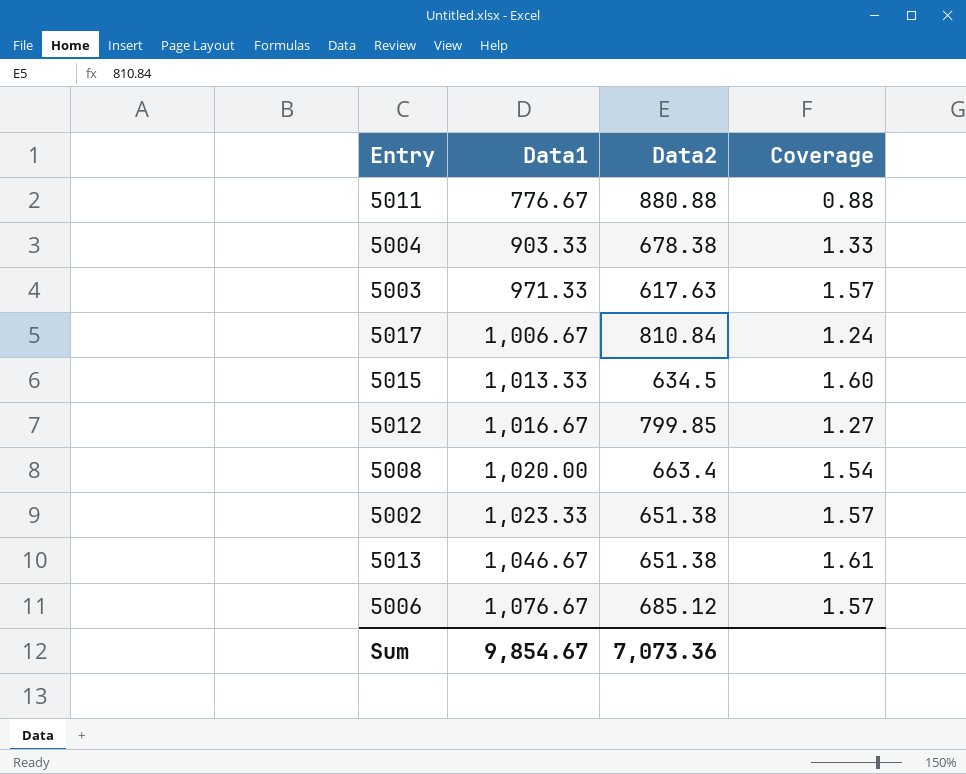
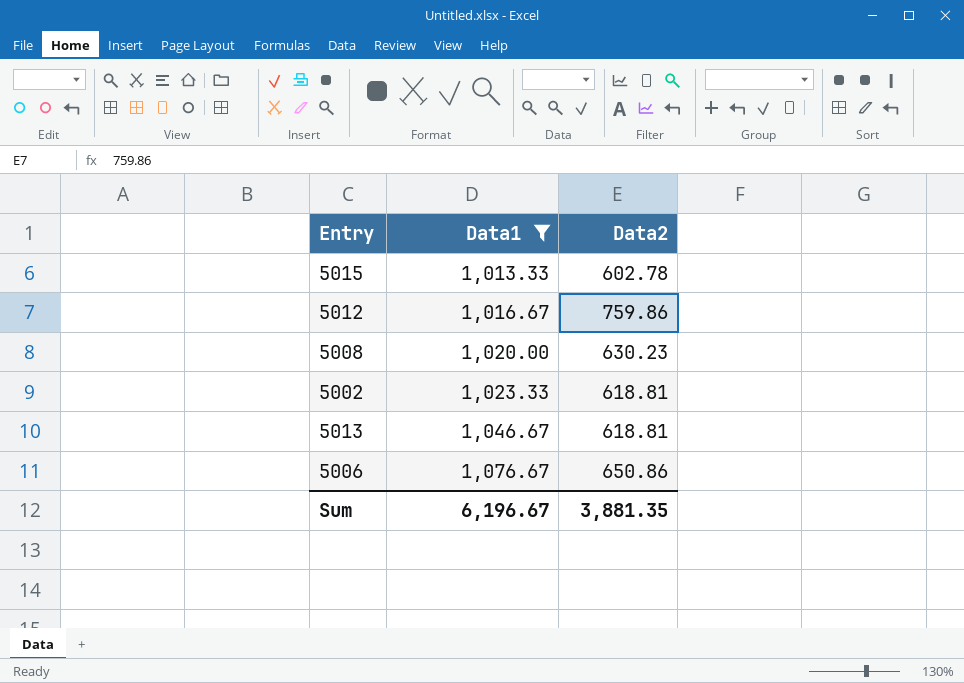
filter: none -> Data1 >= 1,013.33
column Coverage | formula: [Data1] / [Data2] -> none
5015 | Data2: 634.5 -> 602.78
5012 | Data2: 799.85 -> 759.86
5008 | Data2: 663.4 -> 630.23
5002 | Data2: 651.38 -> 618.81
5013 | Data2: 651.38 -> 618.81
5006 | Data2: 685.12 -> 650.86
Sum | Data1: 9,854.67 -> 6,196.67
Sum | Data2: 7,073.36 -> 3,881.35

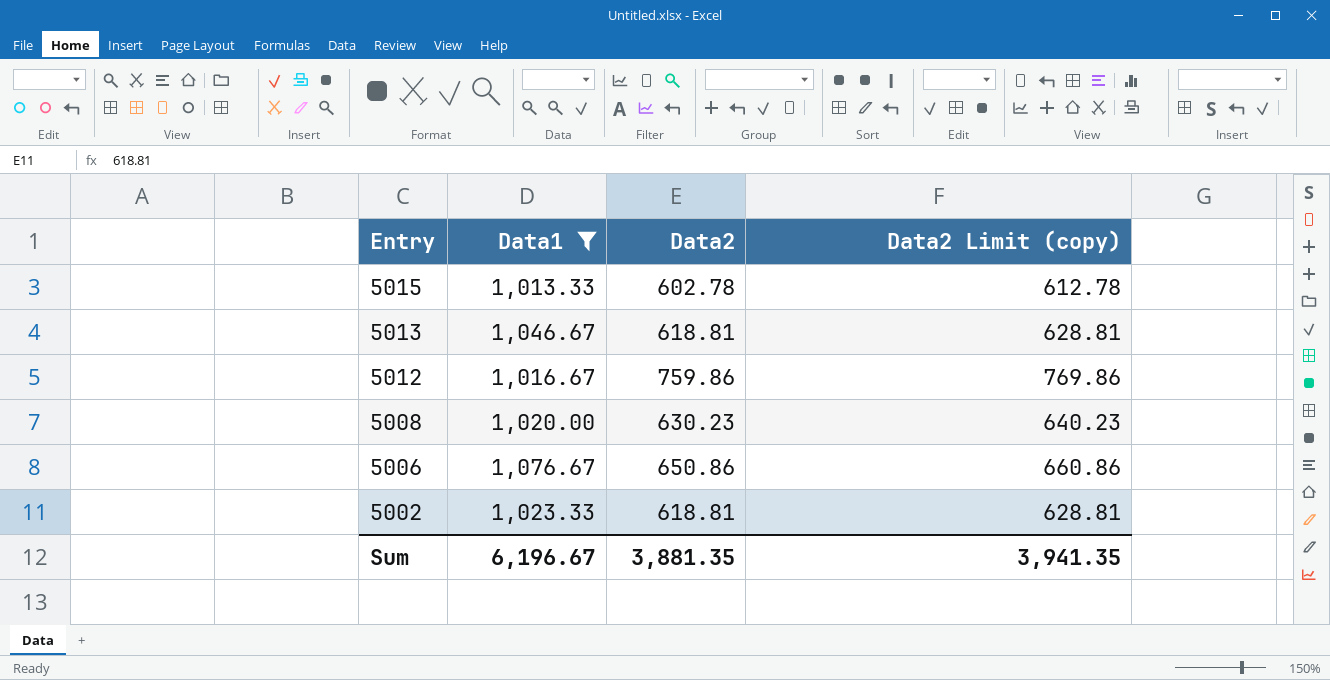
row order: Data1 ascending -> Entry descending
column Data2 Limit (copy) | formula: none -> [Data2] + 10

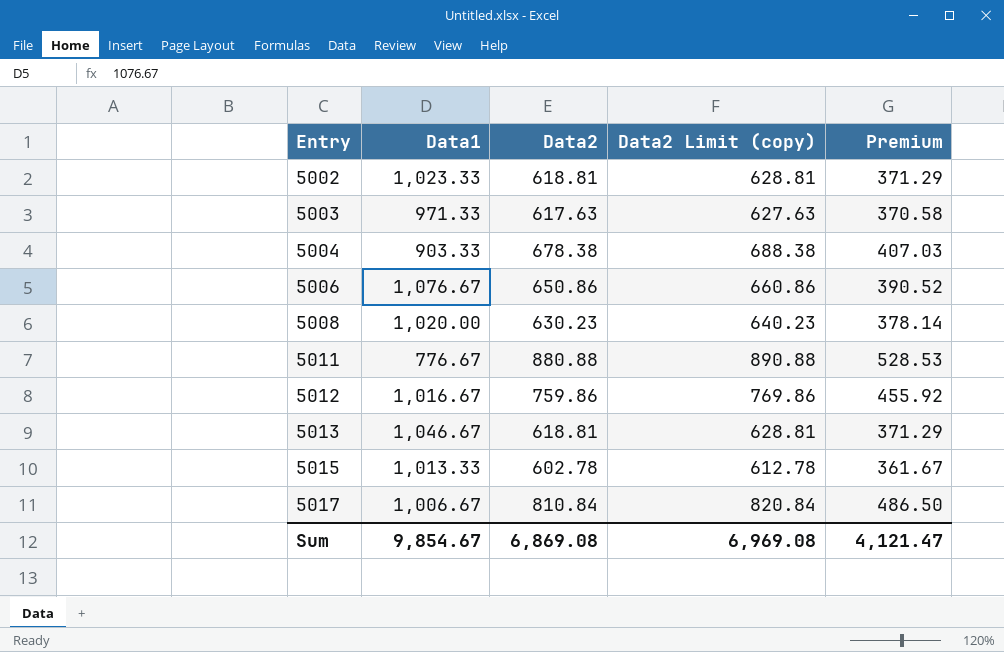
filter: Data1 >= 1,013.33 -> none
row order: Entry descending -> Entry ascending
column Premium | formula: none -> [Data2] * 0.6
Sum | Data1: 6,196.67 -> 9,854.67
Sum | Data2: 3,881.35 -> 6,869.08
Sum | Data2 Limit (copy): 3,941.35 -> 6,969.08

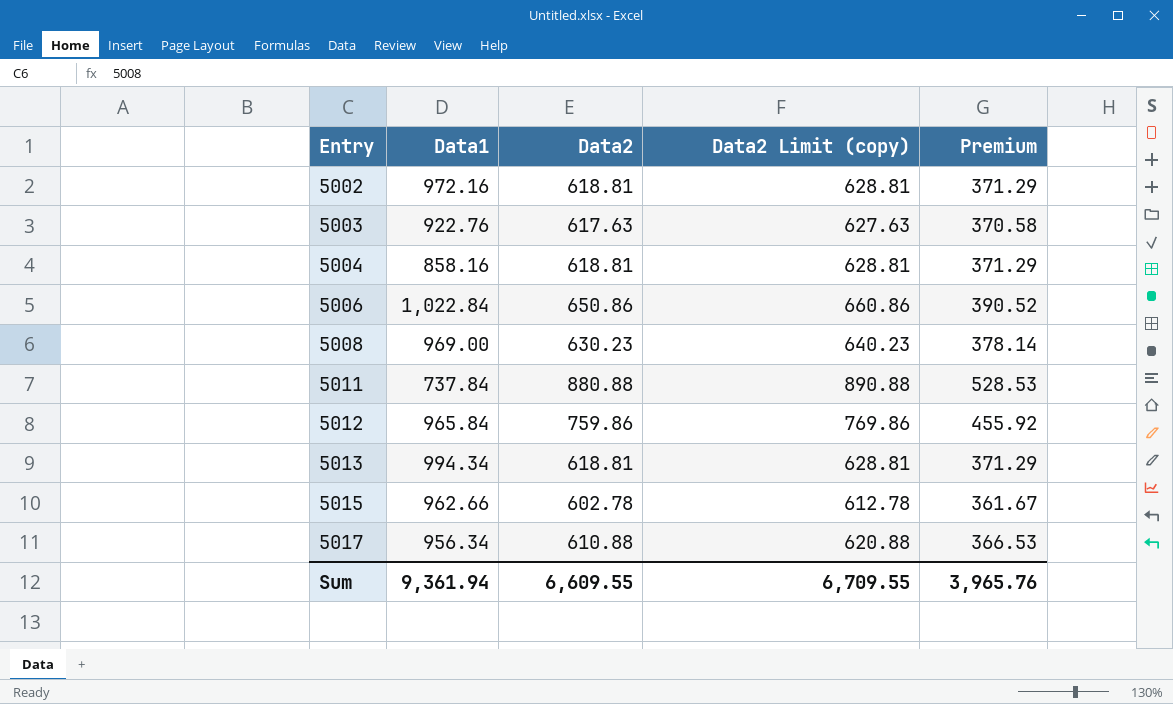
5002 | Data1: 1,023.33 -> 972.16
5003 | Data1: 971.33 -> 922.76
5004 | Data1: 903.33 -> 858.16
5004 | Data2: 678.38 -> 618.81
5004 | Data2 Limit (copy): 688.38 -> 628.81
5004 | Premium: 407.03 -> 371.29
5006 | Data1: 1,076.67 -> 1,022.84
5008 | Data1: 1,020.00 -> 969.00
5011 | Data1: 776.67 -> 737.84
5012 | Data1: 1,016.67 -> 965.84
5013 | Data1: 1,046.67 -> 994.34
5015 | Data1: 1,013.33 -> 962.66
5017 | Data1: 1,006.67 -> 956.34
5017 | Data2: 810.84 -> 610.88
5017 | Data2 Limit (copy): 820.84 -> 620.88
5017 | Premium: 486.50 -> 366.53
Sum | Data1: 9,854.67 -> 9,361.94
Sum | Data2: 6,869.08 -> 6,609.55
Sum | Data2 Limit (copy): 6,969.08 -> 6,709.55
Sum | Premium: 4,121.47 -> 3,965.76

